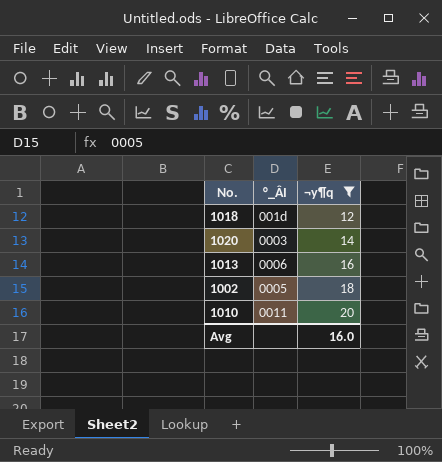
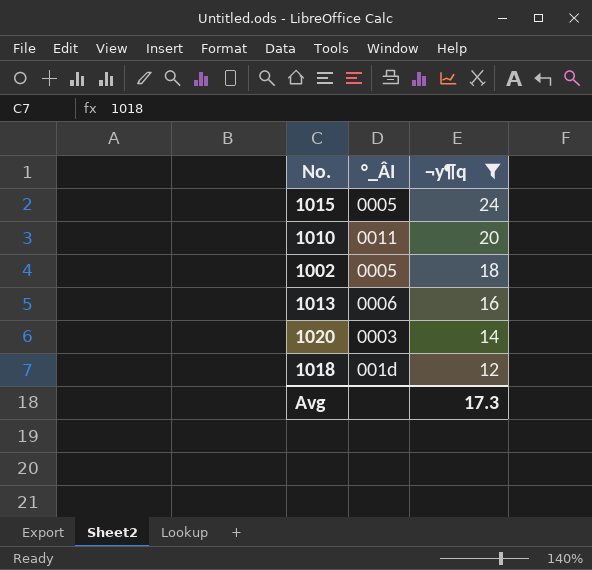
row order: ¬y¶q ascending -> ¬y¶q descending
row 1015: none -> 0005 | 24
Avg | ¬y¶q: 16.0 -> 17.3

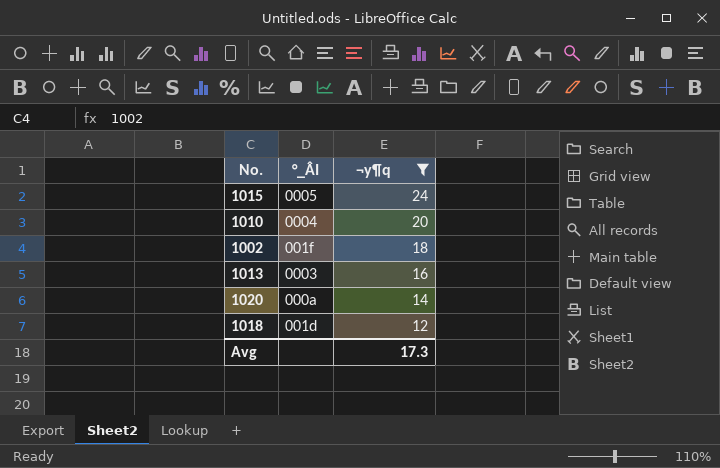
1010 | °_ÂI: 0011 -> 0004
1002 | °_ÂI: 0005 -> 001f
1013 | °_ÂI: 0006 -> 0003
1020 | °_ÂI: 0003 -> 000a

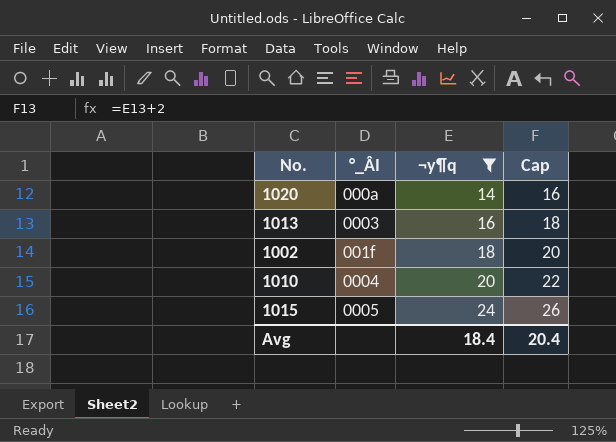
row order: ¬y¶q descending -> ¬y¶q ascending
column Cap | formula: none -> [¬y¶q] + 2
row 1018: 001d | 12 -> none
Avg | ¬y¶q: 17.3 -> 18.4

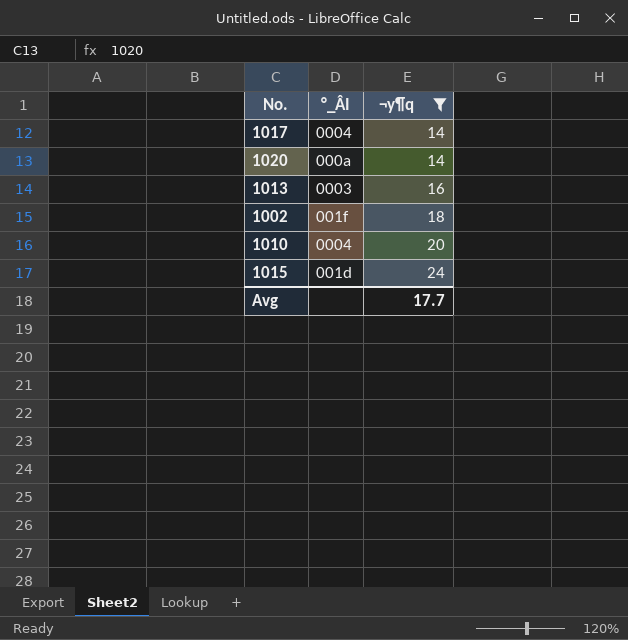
column Cap | formula: [¬y¶q] + 2 -> none
row 1017: none -> 0004 | 14
1015 | °_ÂI: 0005 -> 001d
Avg | ¬y¶q: 18.4 -> 17.7

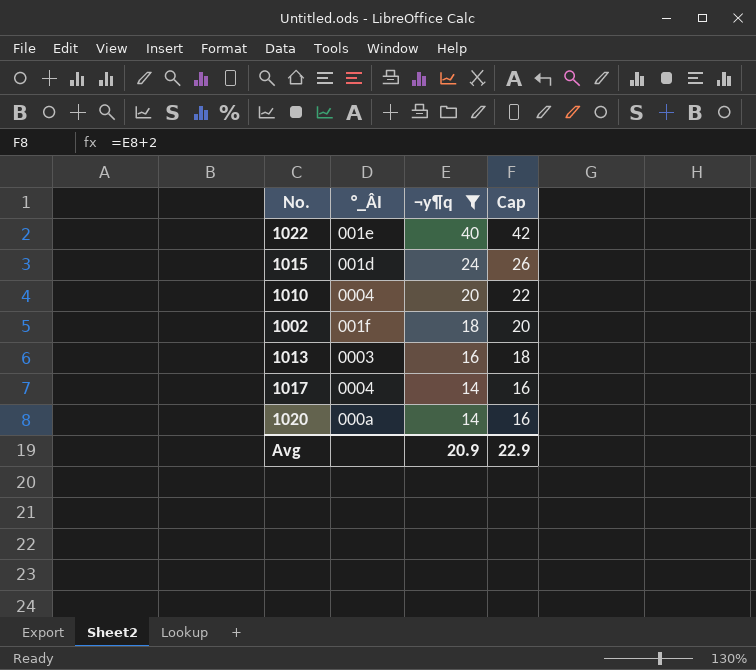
row order: ¬y¶q ascending -> ¬y¶q descending
column Cap | formula: none -> [¬y¶q] + 2
row 1022: none -> 001e | 40 | 42
Avg | ¬y¶q: 17.7 -> 20.9

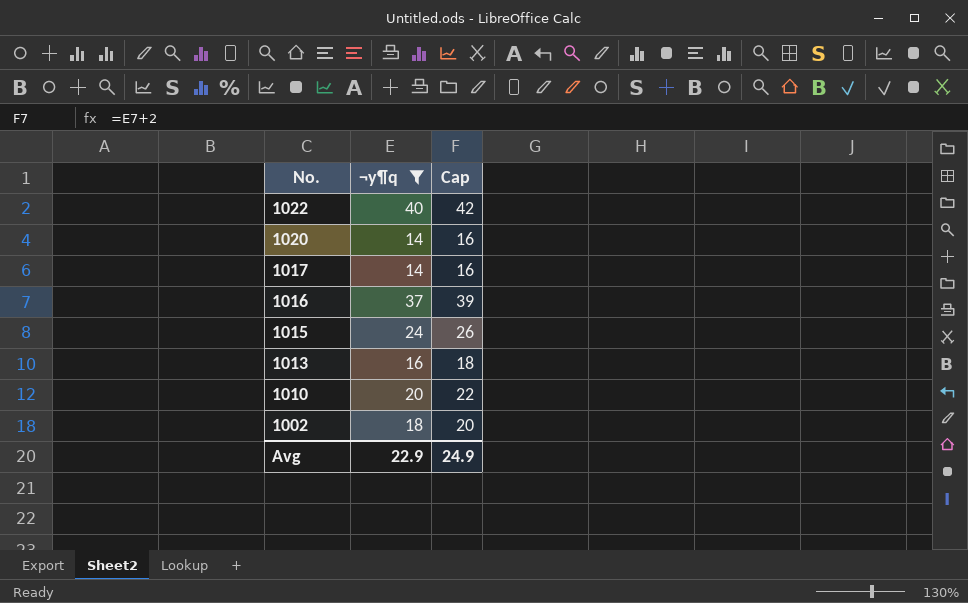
row order: ¬y¶q descending -> No. descending
column °_ÂI | position: 2 -> none
row 1016: none -> 37 | 39
Avg | ¬y¶q: 20.9 -> 22.9
Avg | Cap: 22.9 -> 24.9

